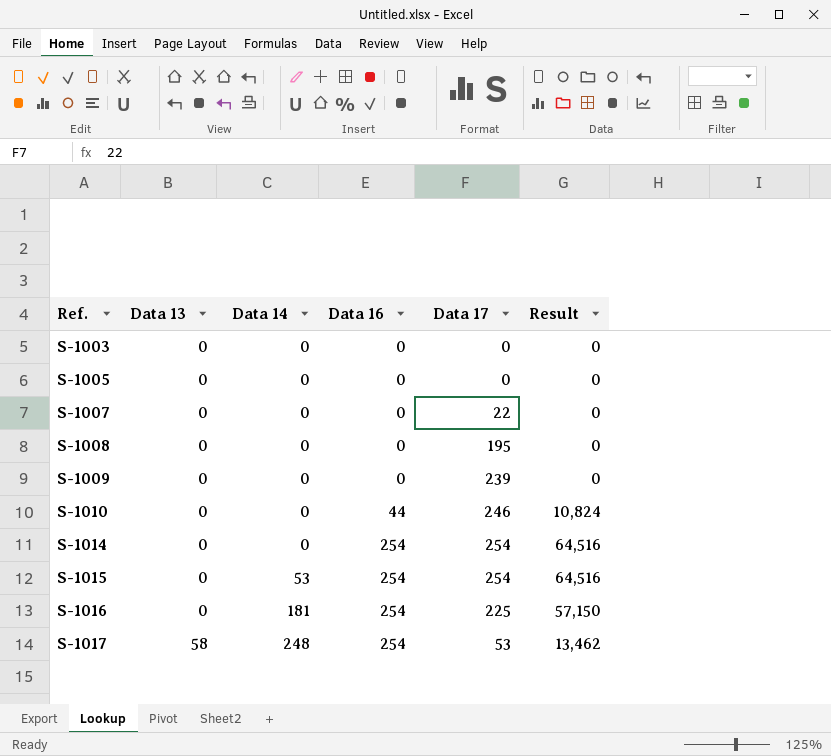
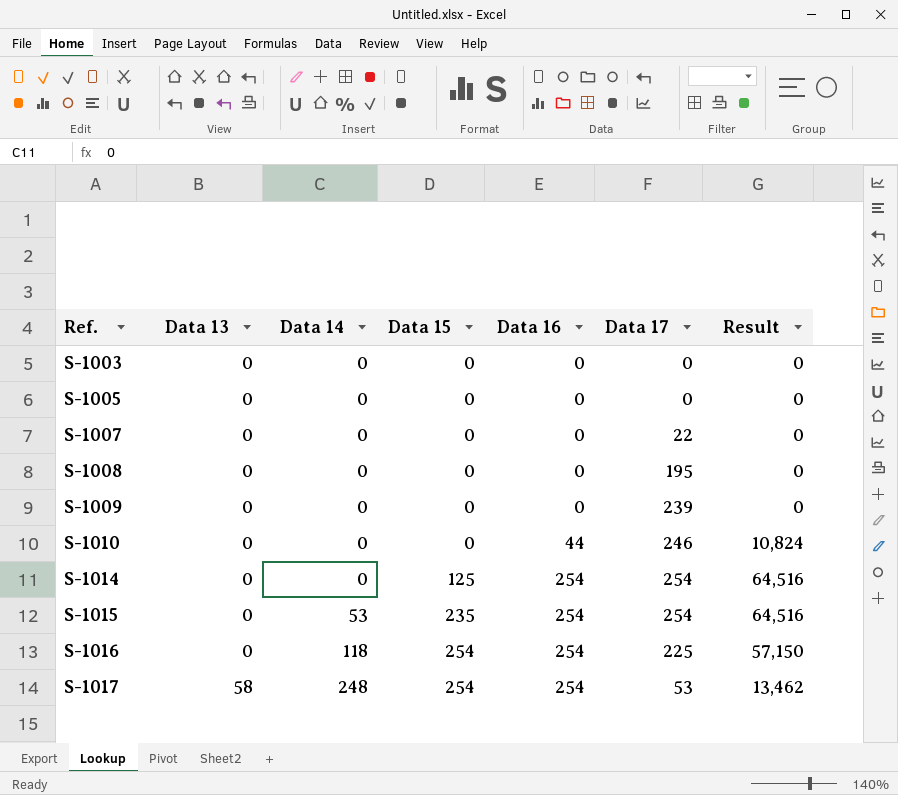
column Data 15 | position: none -> 4
S-1016 | Data 14: 181 -> 118

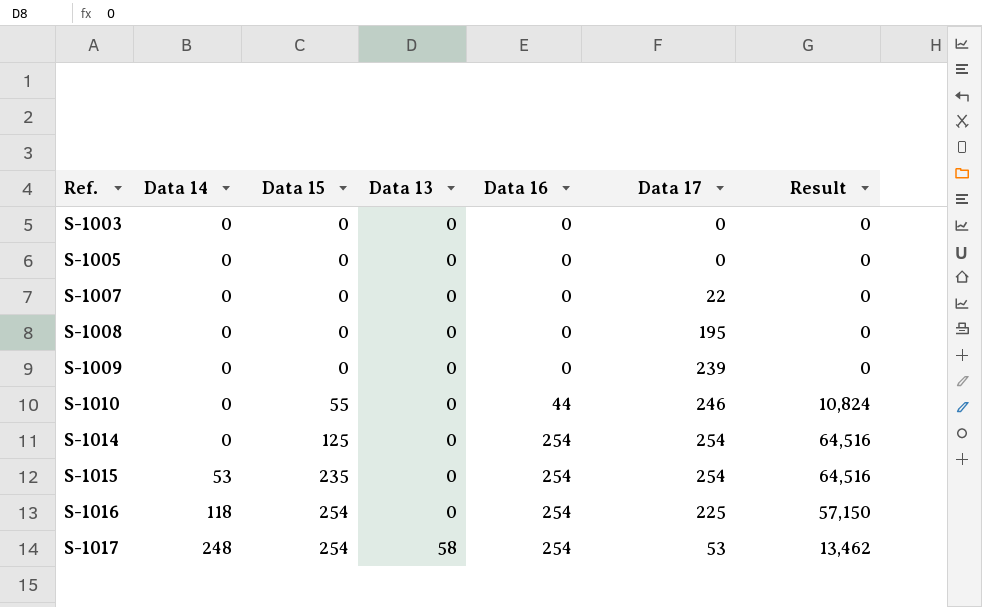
column Data 13 | position: 2 -> 4
S-1010 | Data 15: 0 -> 55

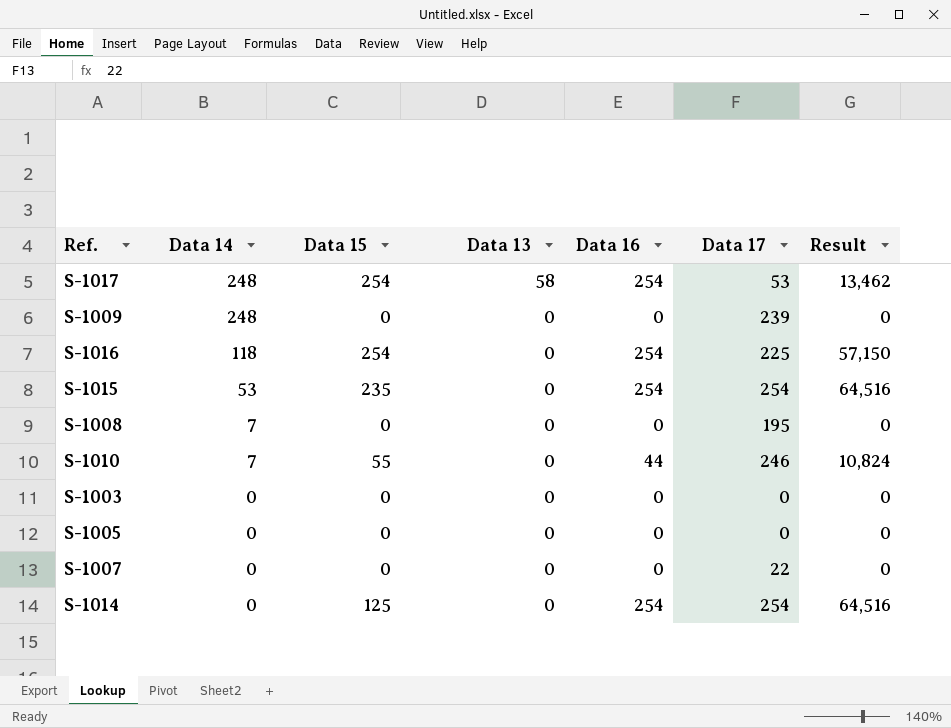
row order: Ref. ascending -> Data 14 descending
S-1009 | Data 14: 0 -> 248
S-1008 | Data 14: 0 -> 7
S-1010 | Data 14: 0 -> 7

